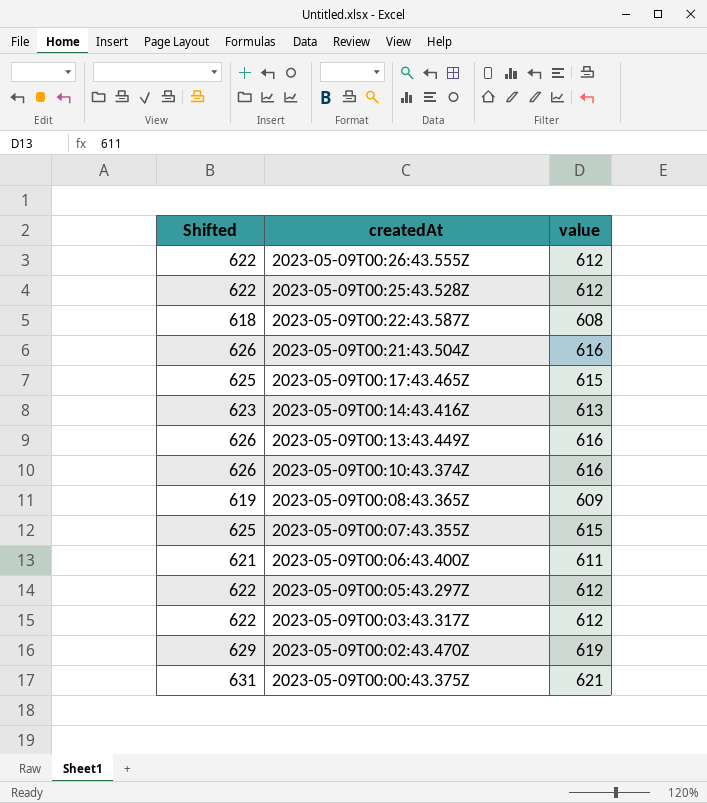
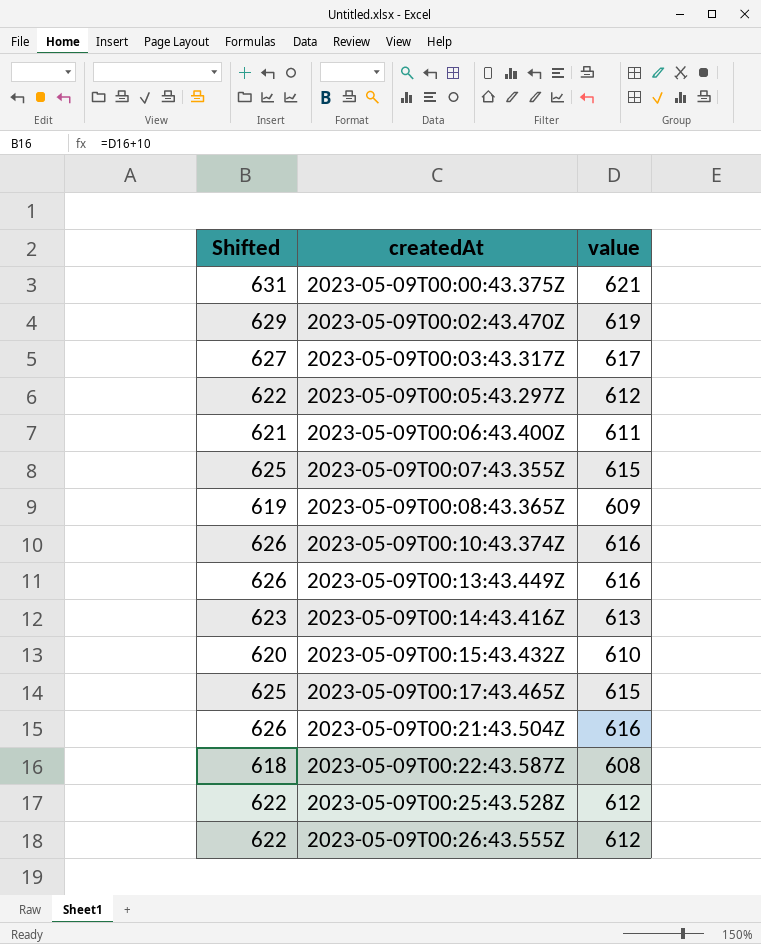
row order: createdAt descending -> createdAt ascending
2023-05-09T00:03:43.317Z | Shifted: 622 -> 627
2023-05-09T00:03:43.317Z | value: 612 -> 617
row 2023-05-09T00:15:43.432Z: none -> 620 | 610

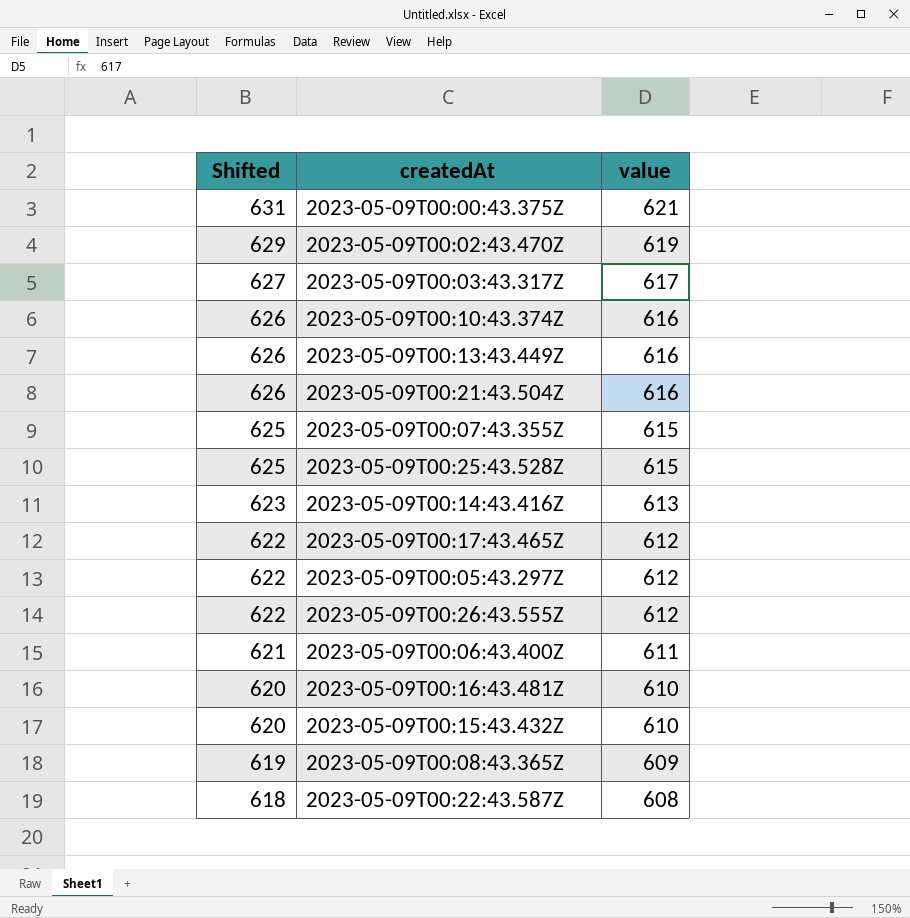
row order: createdAt ascending -> Shifted descending
2023-05-09T00:25:43.528Z | Shifted: 622 -> 625
2023-05-09T00:25:43.528Z | value: 612 -> 615
2023-05-09T00:17:43.465Z | Shifted: 625 -> 622
2023-05-09T00:17:43.465Z | value: 615 -> 612
row 2023-05-09T00:16:43.481Z: none -> 620 | 610

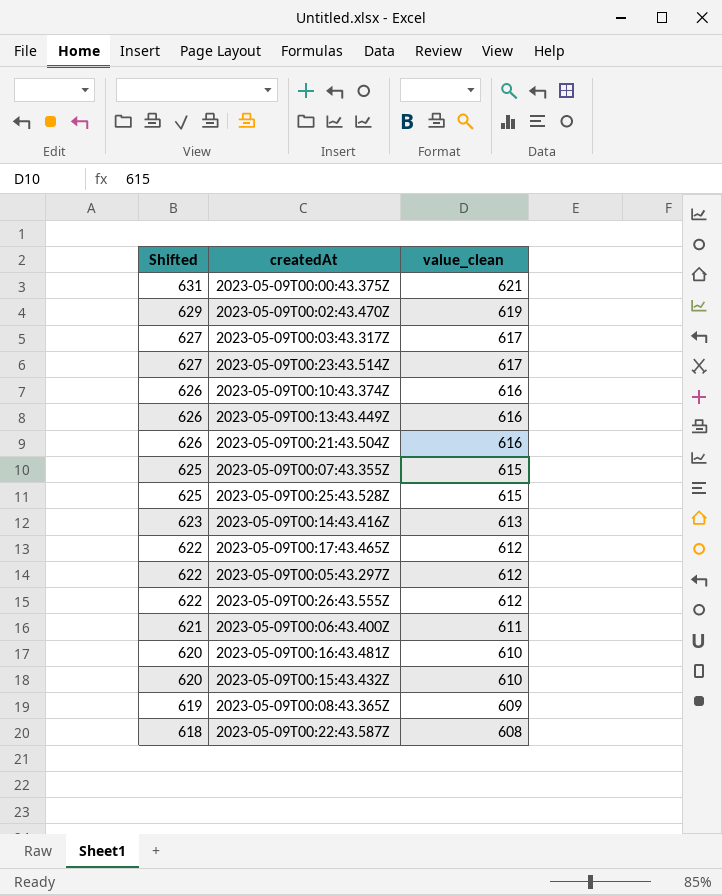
column name: value -> value_clean
row 2023-05-09T00:23:43.514Z: none -> 627 | 617

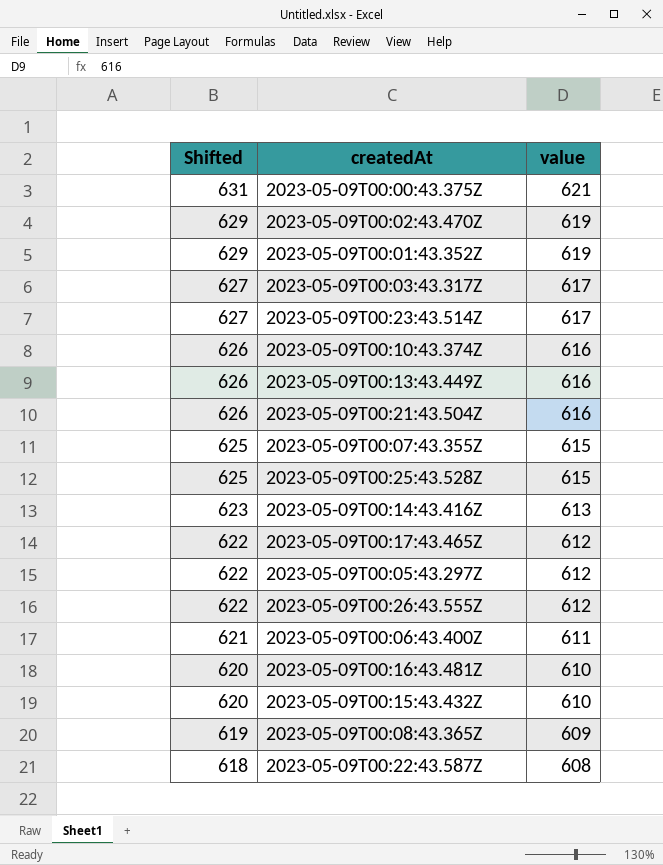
column name: value_clean -> value
row 2023-05-09T00:01:43.352Z: none -> 629 | 619

